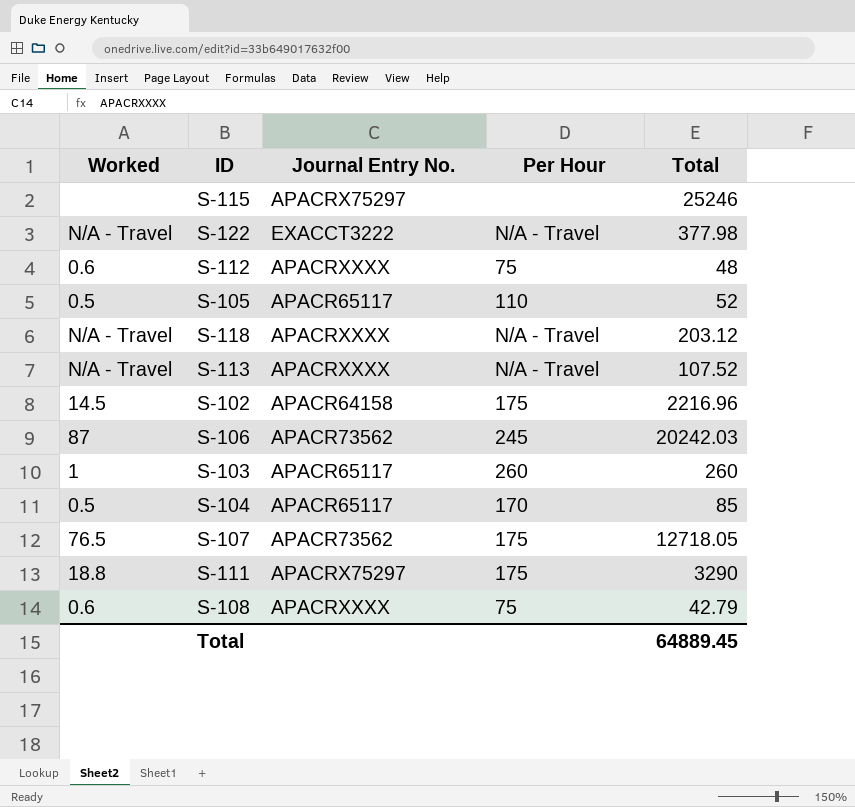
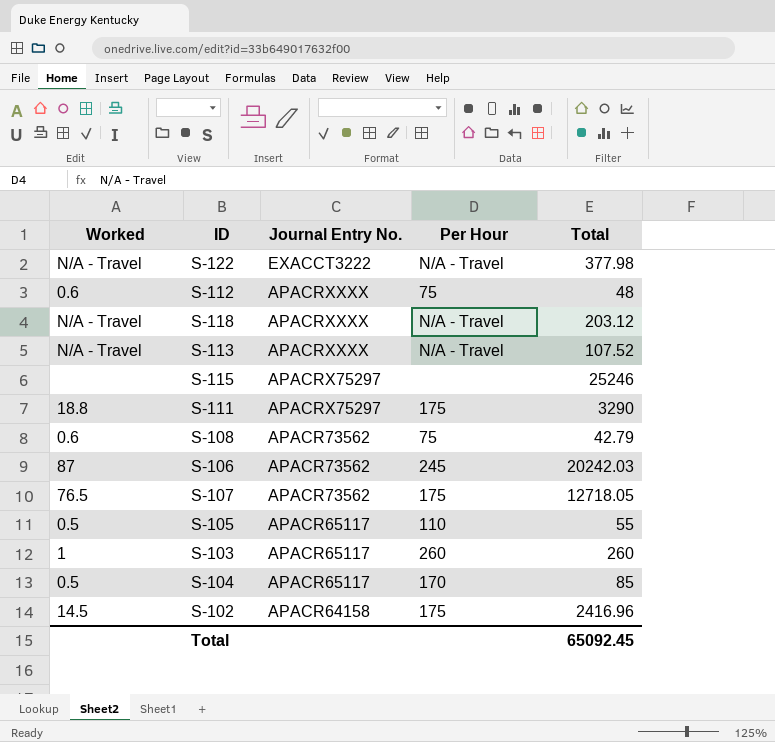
row order: none -> Journal Entry No. descending
S-108 | Journal Entry No.: APACRXXXX -> APACR73562
S-105 | Total: 52 -> 55
S-102 | Total: 2216.96 -> 2416.96
Total | Total: 64889.45 -> 65092.45

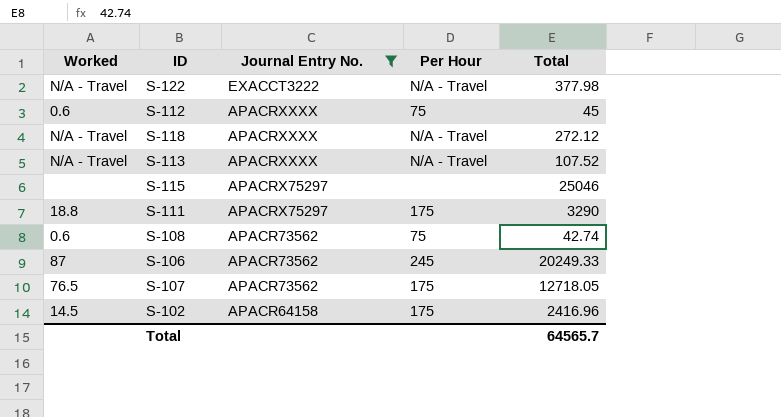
filter: none -> Journal Entry No. != APACR65117
S-112 | Total: 48 -> 45
S-118 | Total: 203.12 -> 272.12
S-115 | Total: 25246 -> 25046
S-108 | Total: 42.79 -> 42.74
S-106 | Total: 20242.03 -> 20249.33
Total | Total: 65092.45 -> 64565.7

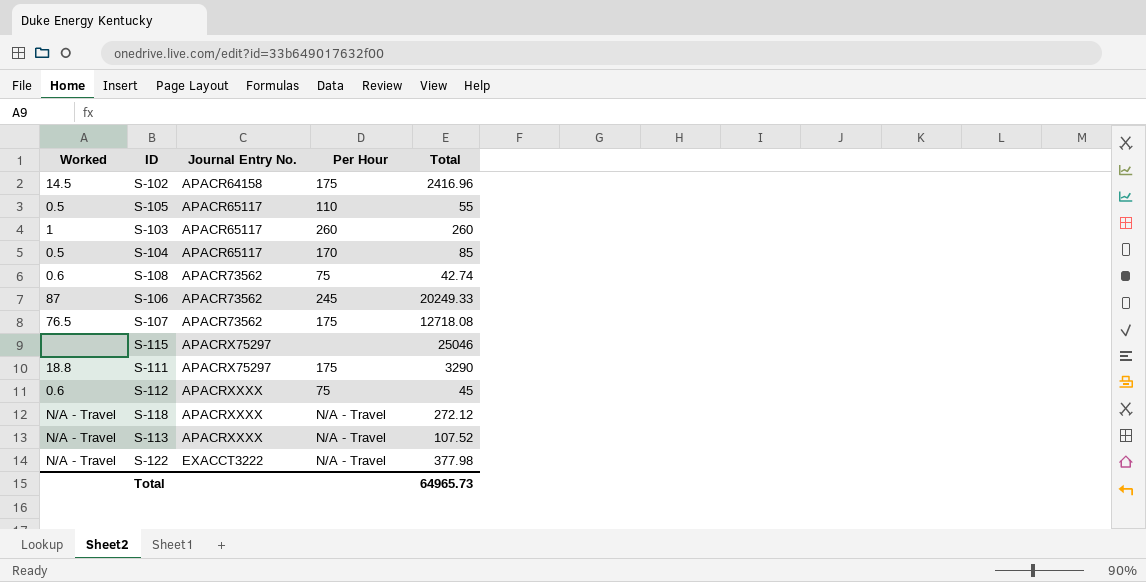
filter: Journal Entry No. != APACR65117 -> none
row order: Journal Entry No. descending -> Journal Entry No. ascending
S-107 | Total: 12718.05 -> 12718.08
Total | Total: 64565.7 -> 64965.73

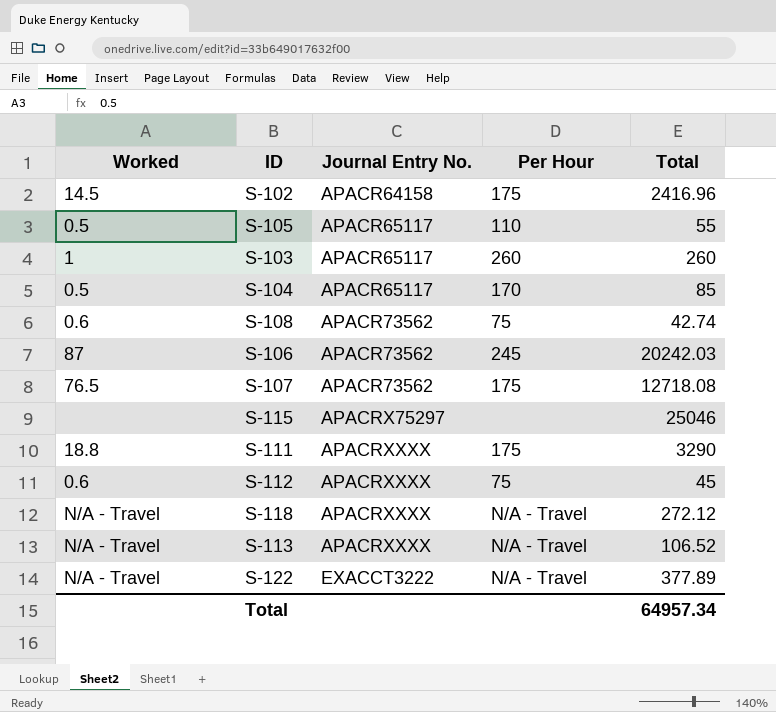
S-106 | Total: 20249.33 -> 20242.03
S-111 | Journal Entry No.: APACRX75297 -> APACRXXXX
S-113 | Total: 107.52 -> 106.52
S-122 | Total: 377.98 -> 377.89
Total | Total: 64965.73 -> 64957.34

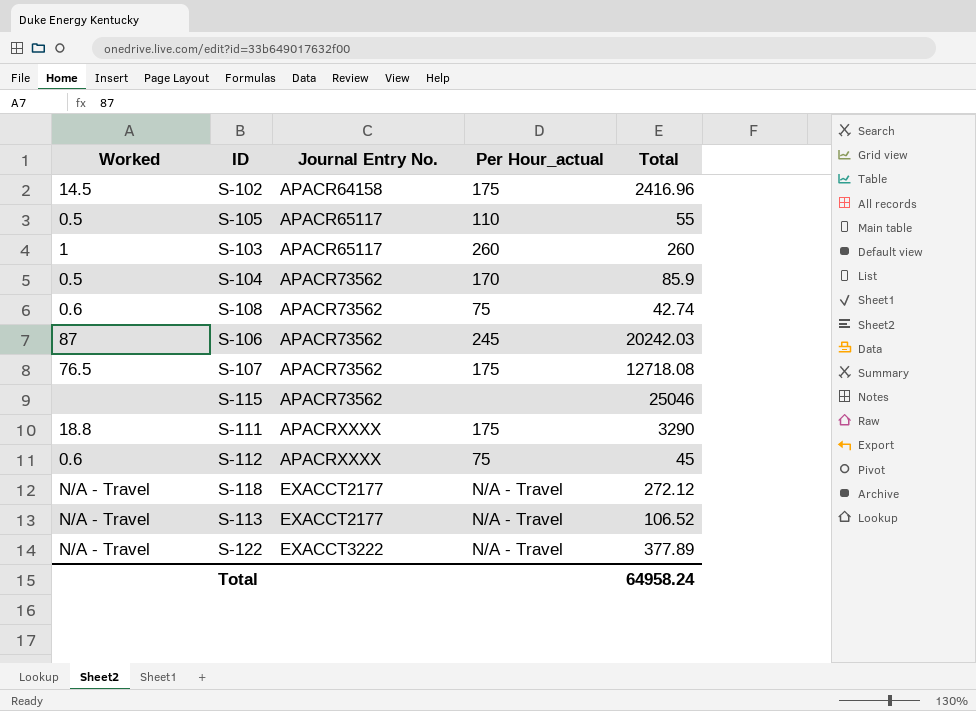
column name: Per Hour -> Per Hour_actual
S-104 | Journal Entry No.: APACR65117 -> APACR73562
S-104 | Total: 85 -> 85.9
S-115 | Journal Entry No.: APACRX75297 -> APACR73562
S-118 | Journal Entry No.: APACRXXXX -> EXACCT2177
S-113 | Journal Entry No.: APACRXXXX -> EXACCT2177
Total | Total: 64957.34 -> 64958.24

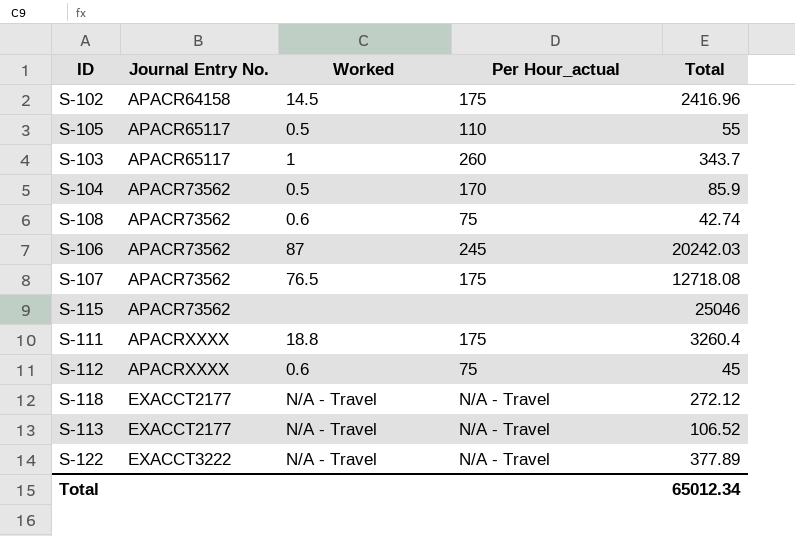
column Worked | position: 1 -> 3
S-103 | Total: 260 -> 343.7
S-111 | Total: 3290 -> 3260.4
Total | Total: 64958.24 -> 65012.34

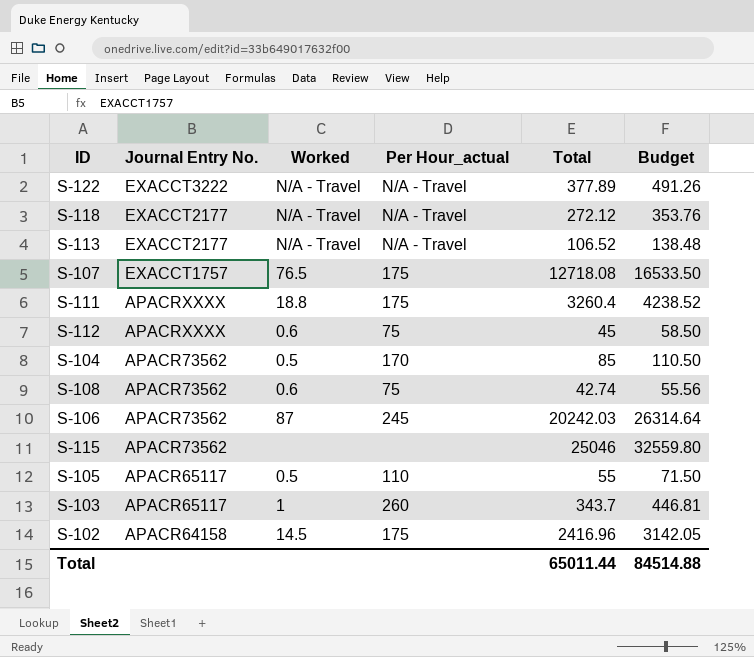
row order: Journal Entry No. ascending -> Journal Entry No. descending
column Budget | formula: none -> [Total] * 1.3
S-107 | Journal Entry No.: APACR73562 -> EXACCT1757
S-104 | Total: 85.9 -> 85
Total | Total: 65012.34 -> 65011.44

